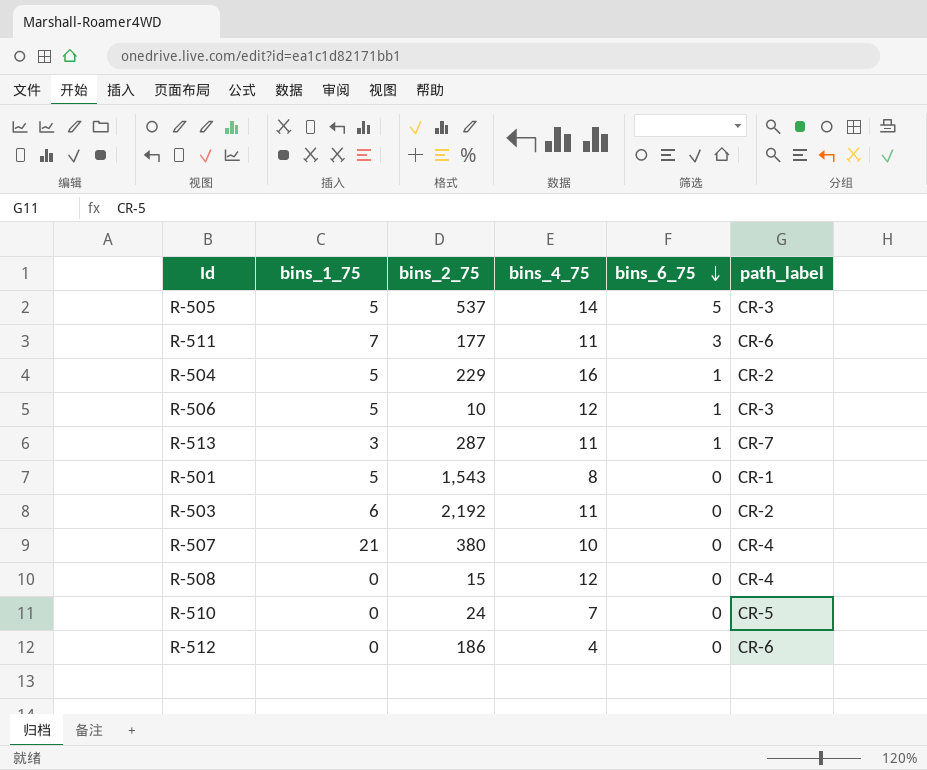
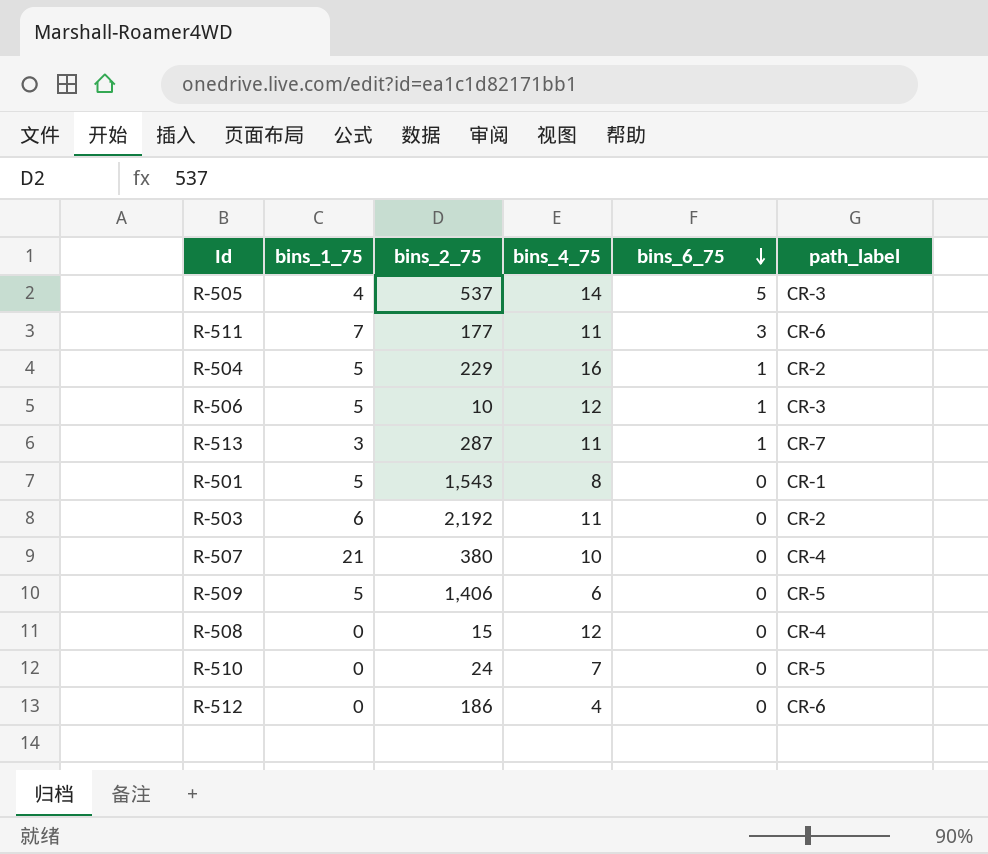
R-505 | bins_1_75: 5 -> 4
row R-509: none -> 5 | 1,406 | 6 | 0 | CR-5

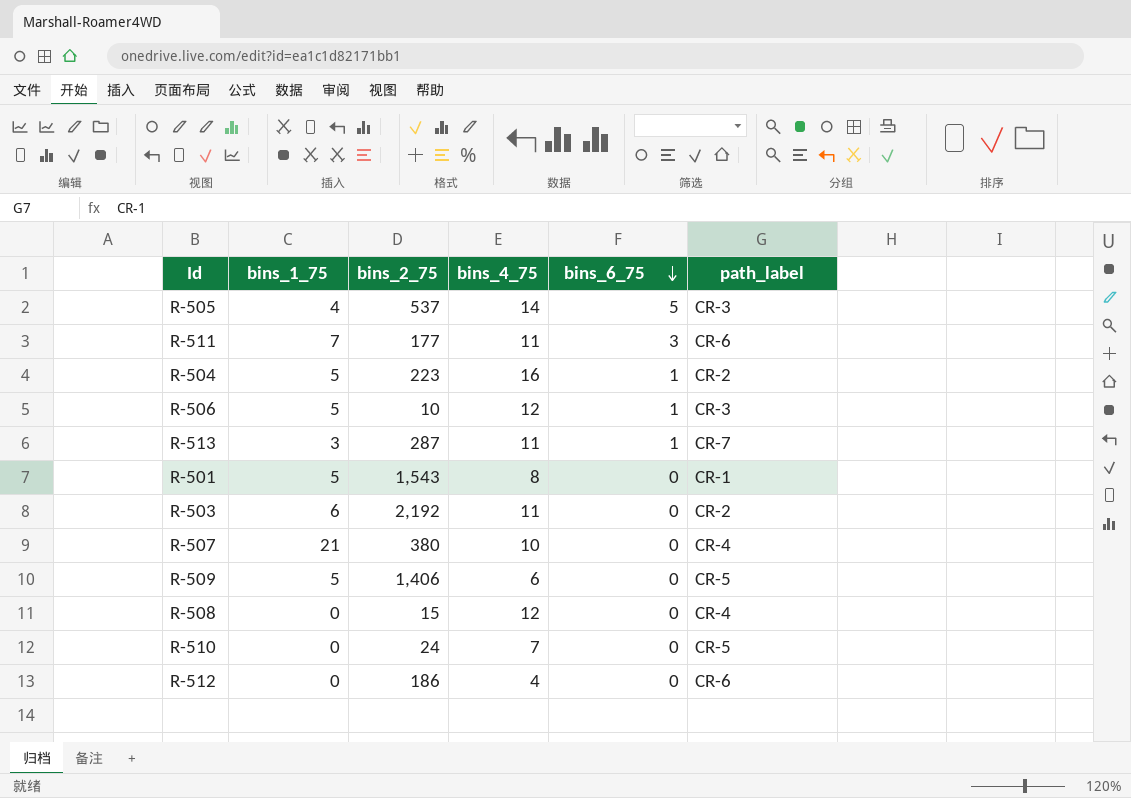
R-504 | bins_2_75: 229 -> 223

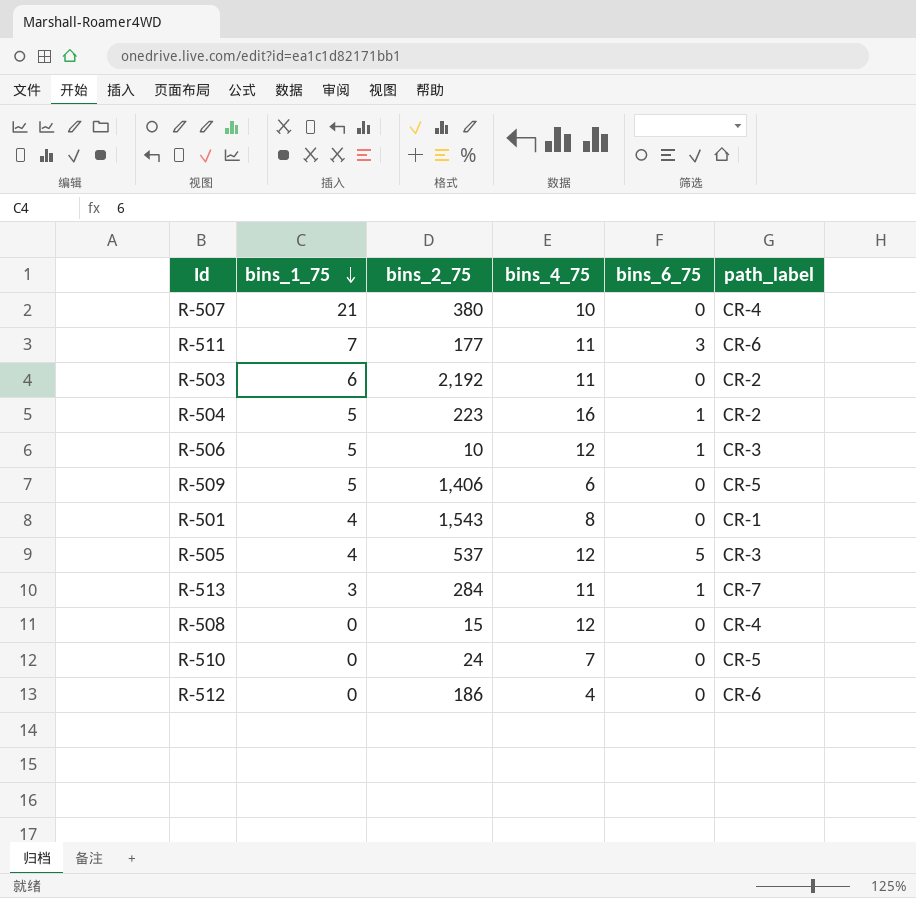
row order: bins_6_75 descending -> bins_1_75 descending
R-501 | bins_1_75: 5 -> 4
R-505 | bins_4_75: 14 -> 12
R-513 | bins_2_75: 287 -> 284

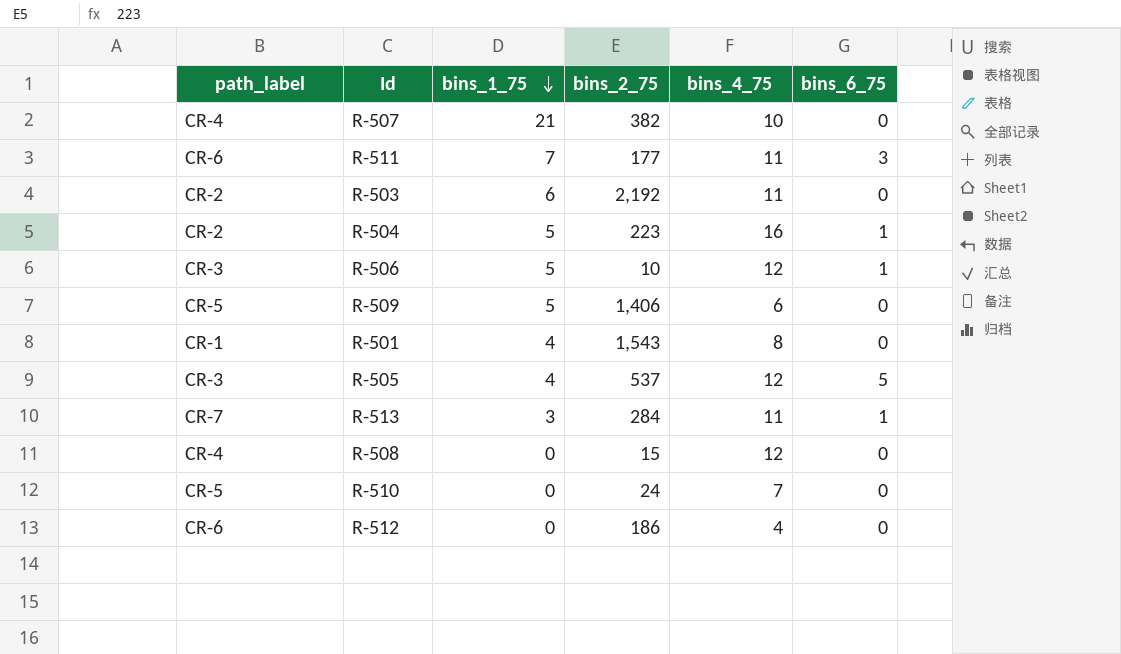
column path_label | position: 6 -> 1
R-507 | bins_2_75: 380 -> 382

